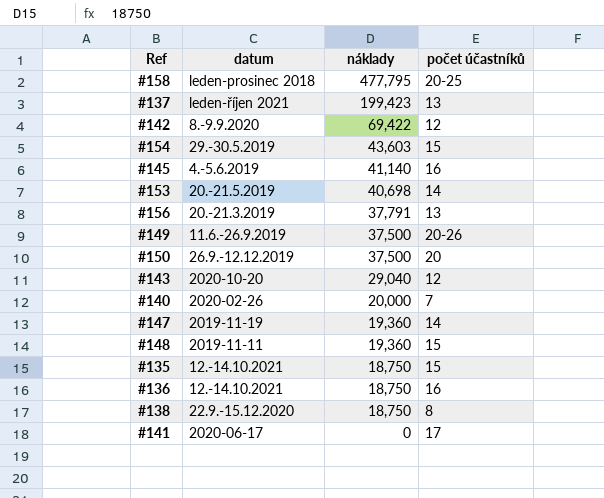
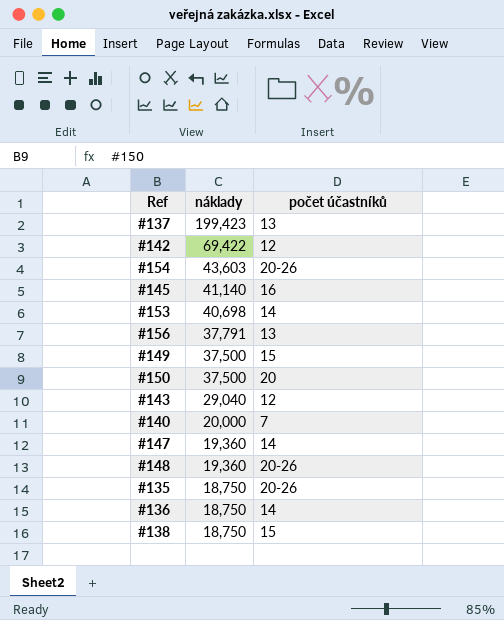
column datum | position: 2 -> none
row #158: leden-prosinec 2018 | 477,795 | 20-25 -> none
row #141: 2020-06-17 | 0 | 17 -> none
#154 | počet účastníků: 15 -> 20-26
#149 | počet účastníků: 20-26 -> 15
#148 | počet účastníků: 15 -> 20-26
#135 | počet účastníků: 15 -> 20-26
#136 | počet účastníků: 16 -> 14
#138 | počet účastníků: 8 -> 15

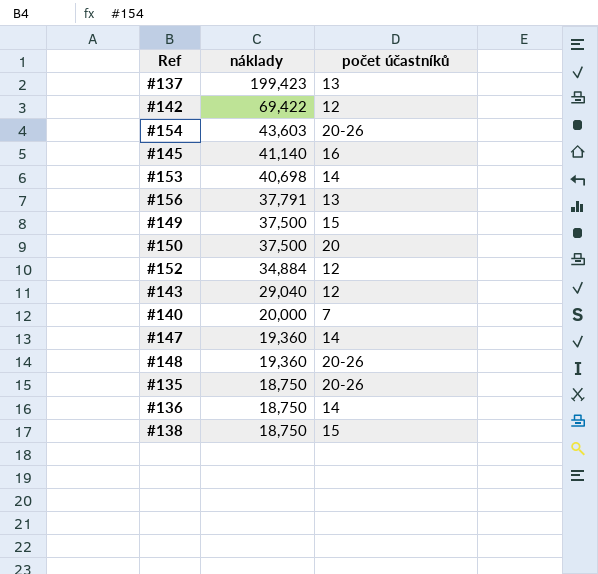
row #152: none -> 34,884 | 12

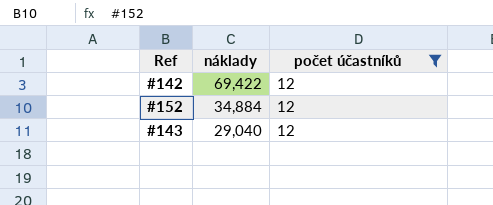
filter: none -> počet účastníků = 12

